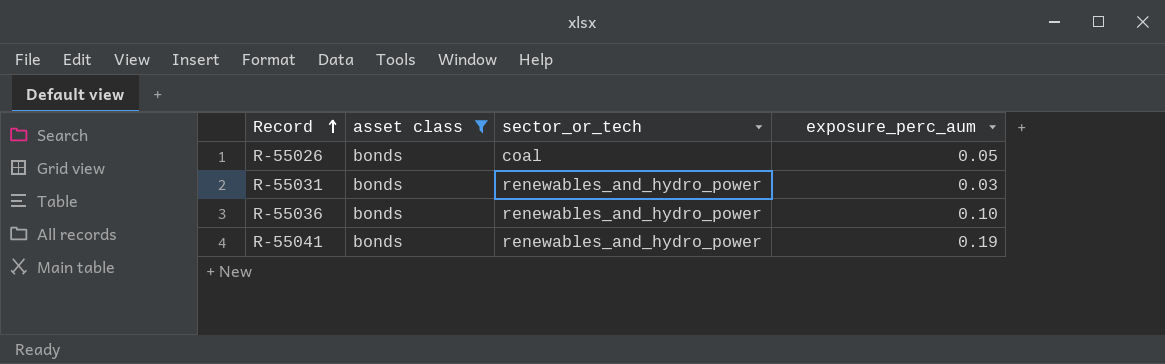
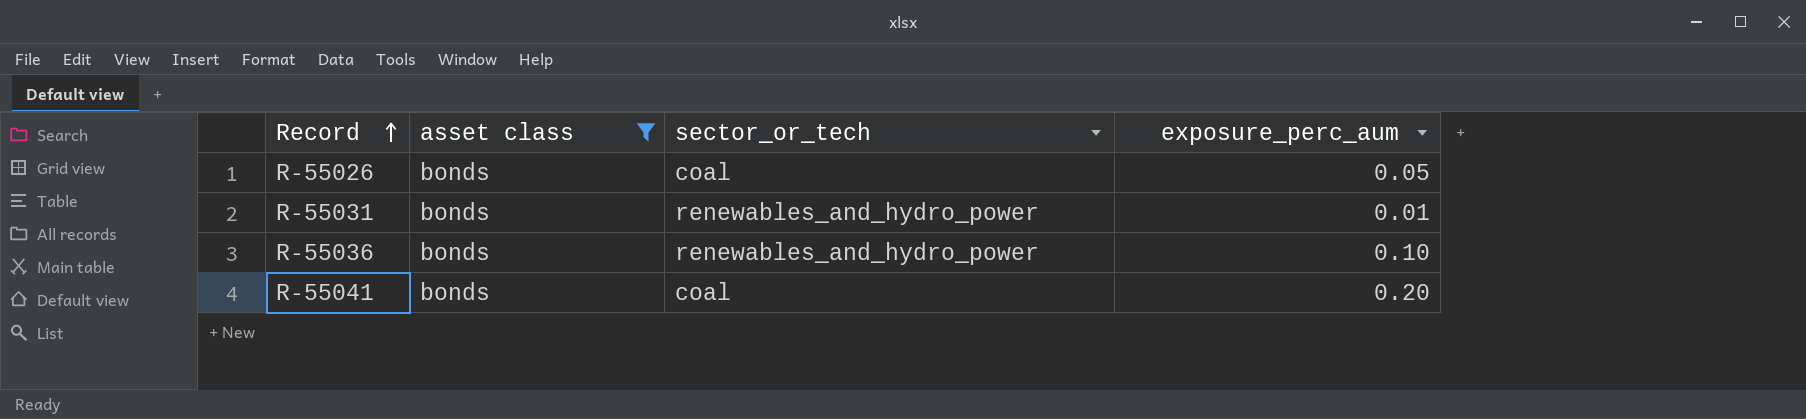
R-55031 | exposure_perc_aum: 0.03 -> 0.01
R-55041 | sector_or_tech: renewables_and_hydro_power -> coal
R-55041 | exposure_perc_aum: 0.19 -> 0.20

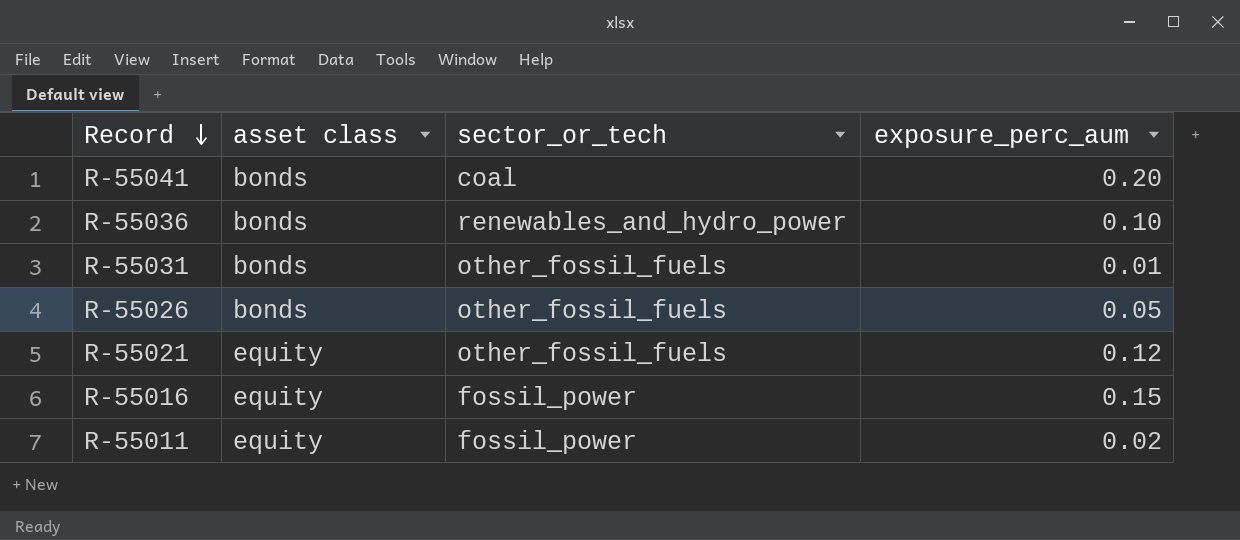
filter: asset class = bonds -> none
row order: Record ascending -> Record descending
R-55031 | sector_or_tech: renewables_and_hydro_power -> other_fossil_fuels
R-55026 | sector_or_tech: coal -> other_fossil_fuels

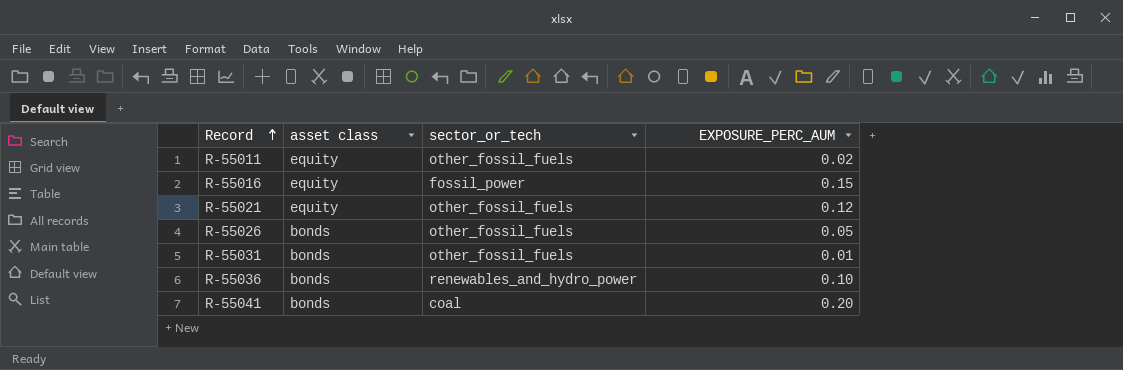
row order: Record descending -> Record ascending
column name: exposure_perc_aum -> EXPOSURE_PERC_AUM
R-55011 | sector_or_tech: fossil_power -> other_fossil_fuels

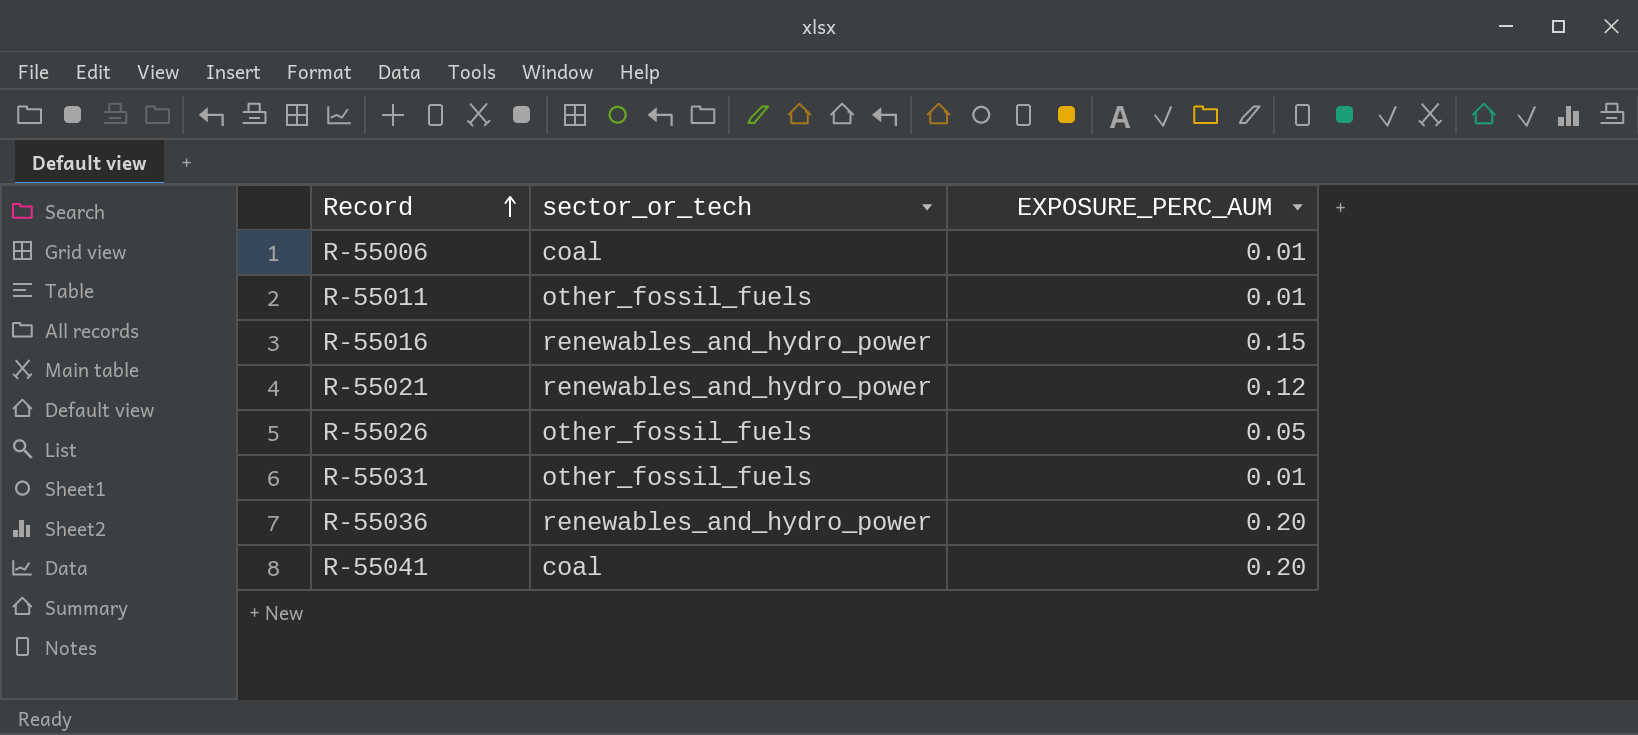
column asset class | position: 2 -> none
row R-55006: none -> coal | 0.01
R-55011 | EXPOSURE_PERC_AUM: 0.02 -> 0.01
R-55016 | sector_or_tech: fossil_power -> renewables_and_hydro_power
R-55021 | sector_or_tech: other_fossil_fuels -> renewables_and_hydro_power
R-55036 | EXPOSURE_PERC_AUM: 0.10 -> 0.20

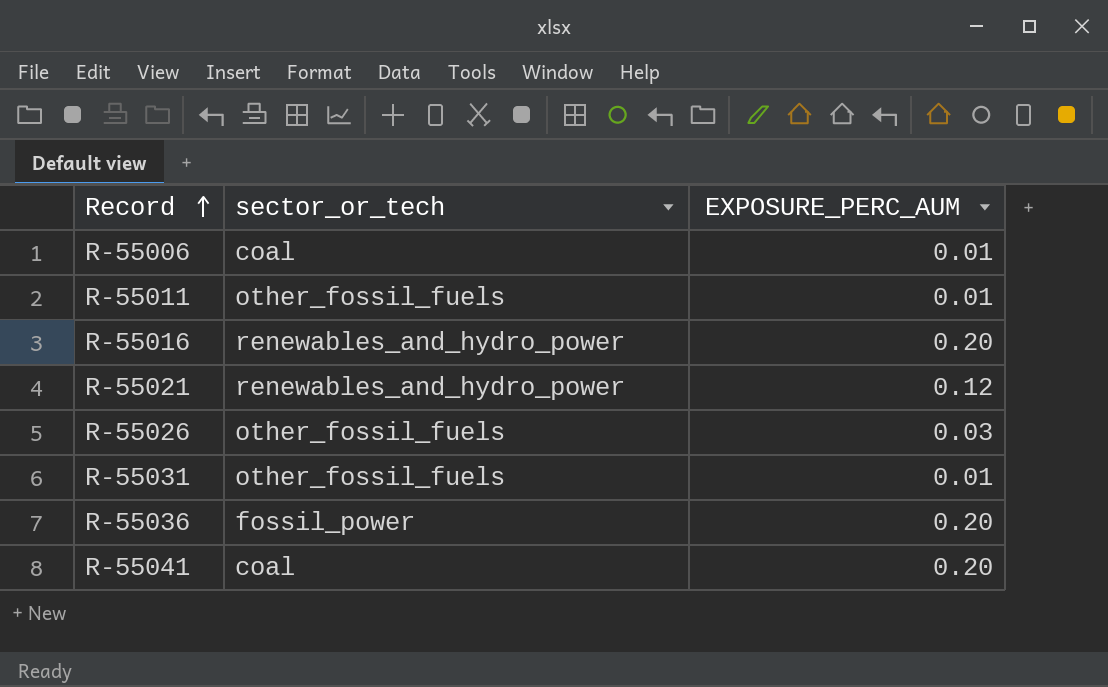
R-55016 | EXPOSURE_PERC_AUM: 0.15 -> 0.20
R-55026 | EXPOSURE_PERC_AUM: 0.05 -> 0.03
R-55036 | sector_or_tech: renewables_and_hydro_power -> fossil_power

